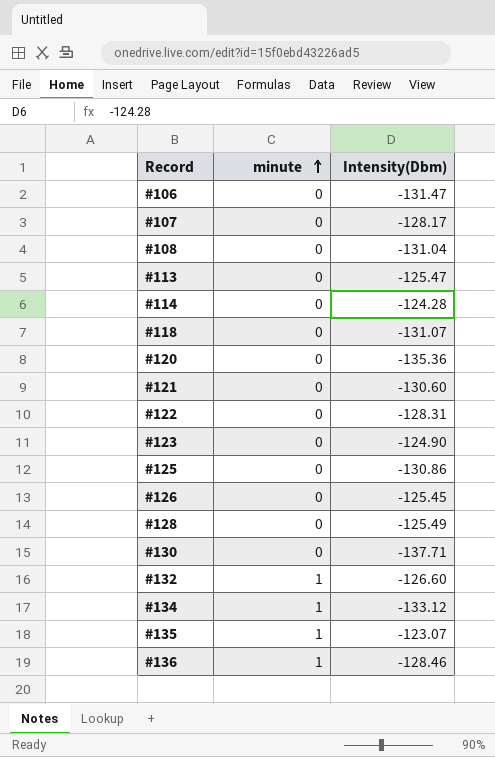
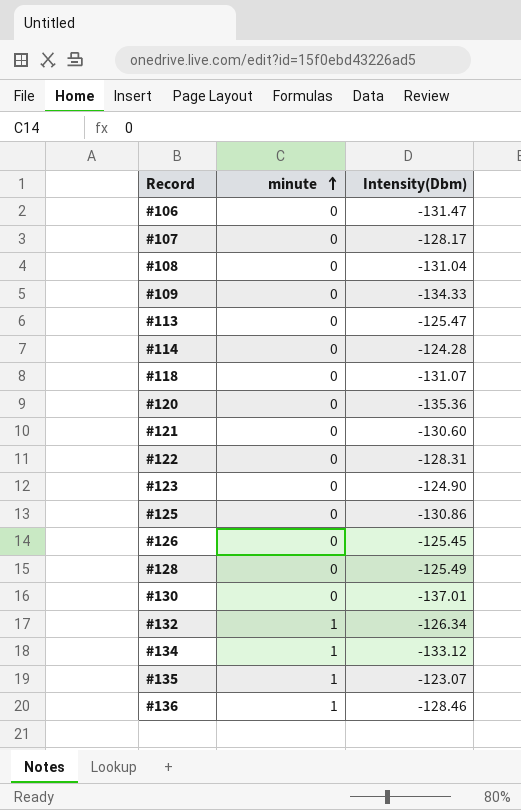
row #109: none -> 0 | -134.33
#130 | Intensity(Dbm): -137.71 -> -137.01
#132 | Intensity(Dbm): -126.60 -> -126.34

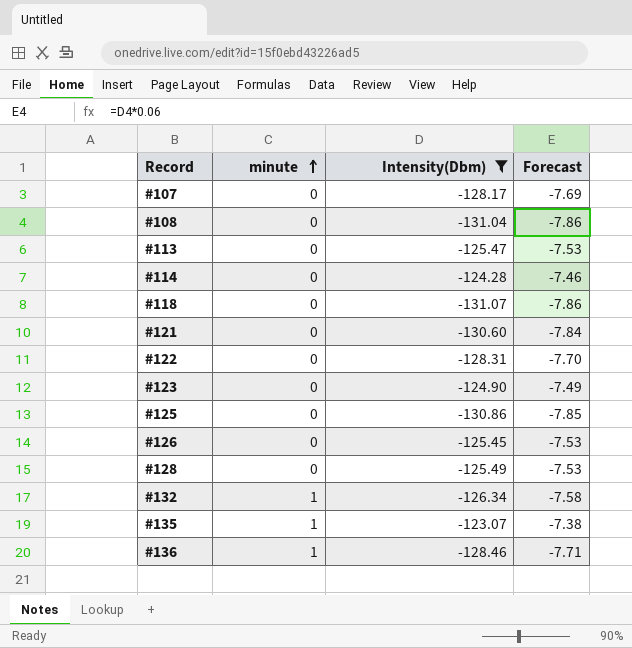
filter: none -> Intensity(Dbm) >= -131.07
column Forecast | formula: none -> [Intensity(Dbm)] * 0.06

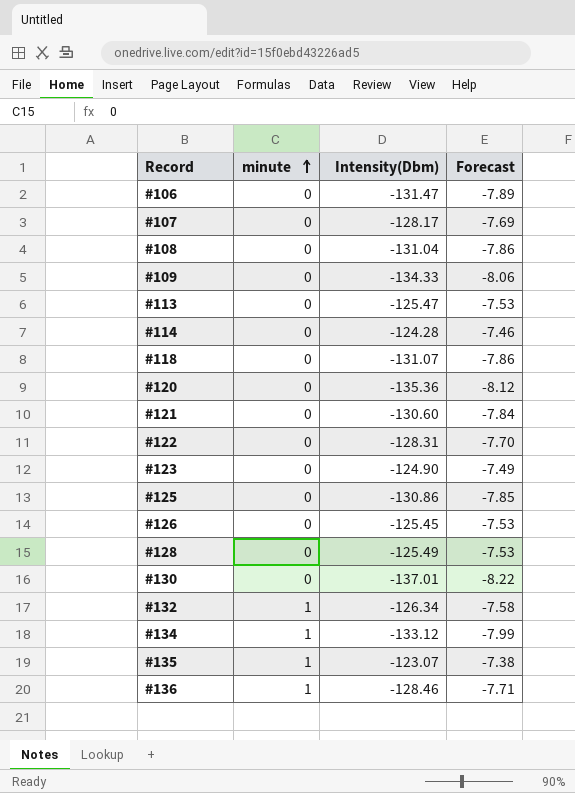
filter: Intensity(Dbm) >= -131.07 -> none

